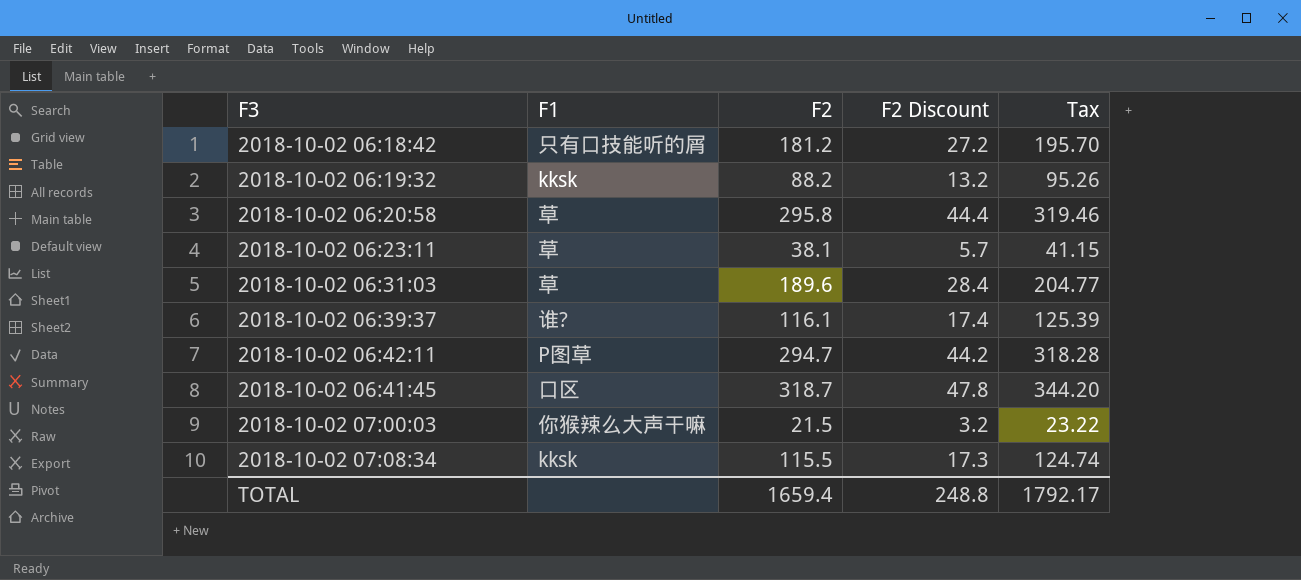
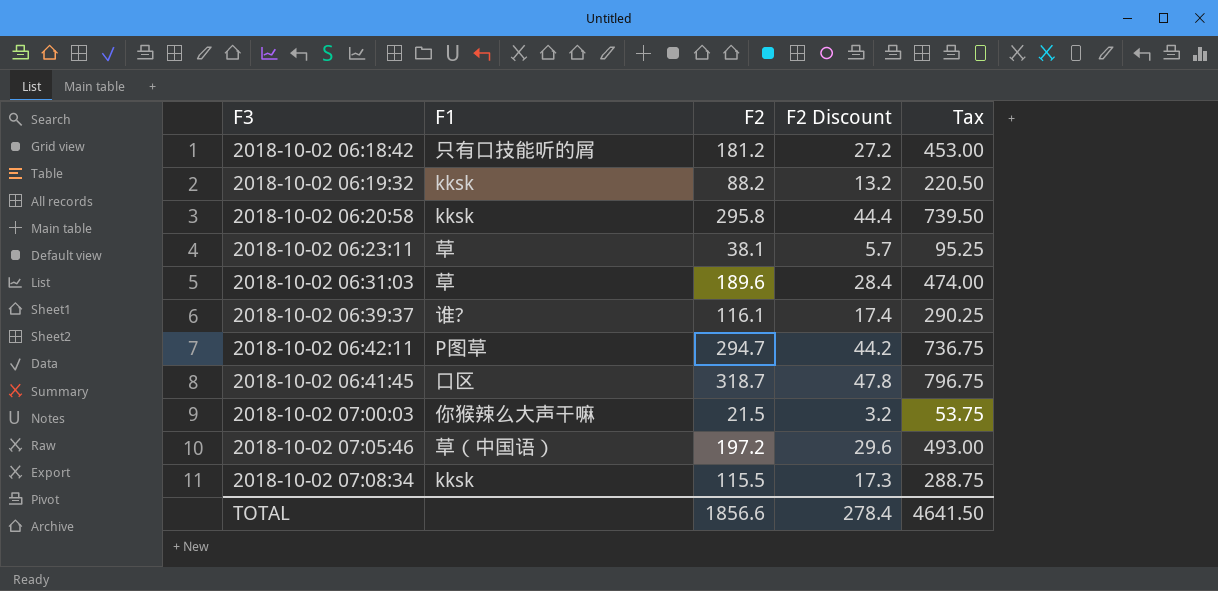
column Tax | formula: [F2] * 1.08 -> [F2] * 2.5
2018-10-02 06:20:58 | F1: 草 -> kksk
row 2018-10-02 07:05:46: none -> 草（中国语） | 197.2 | 29.6 | 493.00
TOTAL | F2: 1659.4 -> 1856.6
TOTAL | F2 Discount: 248.8 -> 278.4
TOTAL | Tax: 1792.17 -> 4641.50

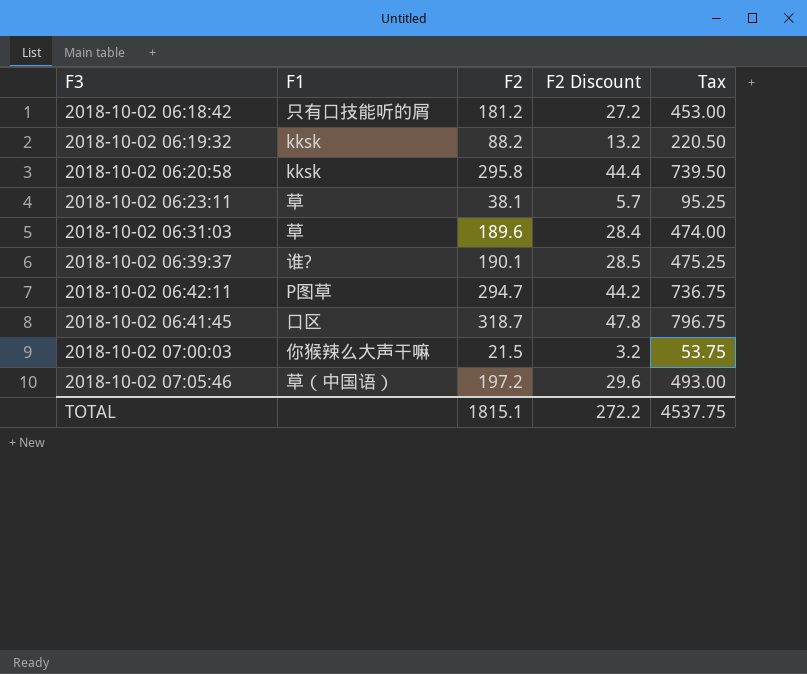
row 2018-10-02 07:08:34: kksk | 115.5 | 17.3 | 288.75 -> none
2018-10-02 06:39:37 | F2: 116.1 -> 190.1
2018-10-02 06:39:37 | F2 Discount: 17.4 -> 28.5
2018-10-02 06:39:37 | Tax: 290.25 -> 475.25
TOTAL | F2: 1856.6 -> 1815.1
TOTAL | F2 Discount: 278.4 -> 272.2
TOTAL | Tax: 4641.50 -> 4537.75

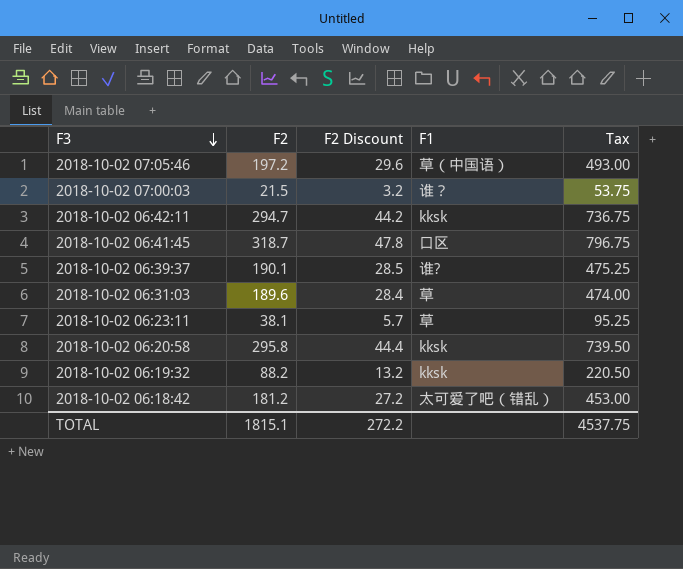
row order: none -> F3 descending
column F1 | position: 2 -> 4
2018-10-02 07:00:03 | F1: 你猴辣么大声干嘛 -> 谁？
2018-10-02 06:42:11 | F1: P图草 -> kksk
2018-10-02 06:18:42 | F1: 只有口技能听的屑 -> 太可爱了吧（错乱）

